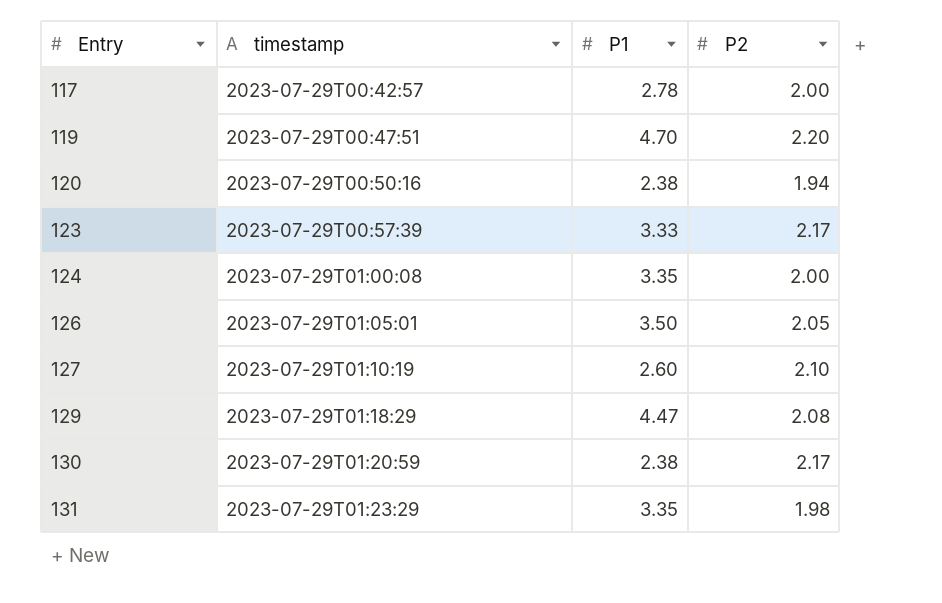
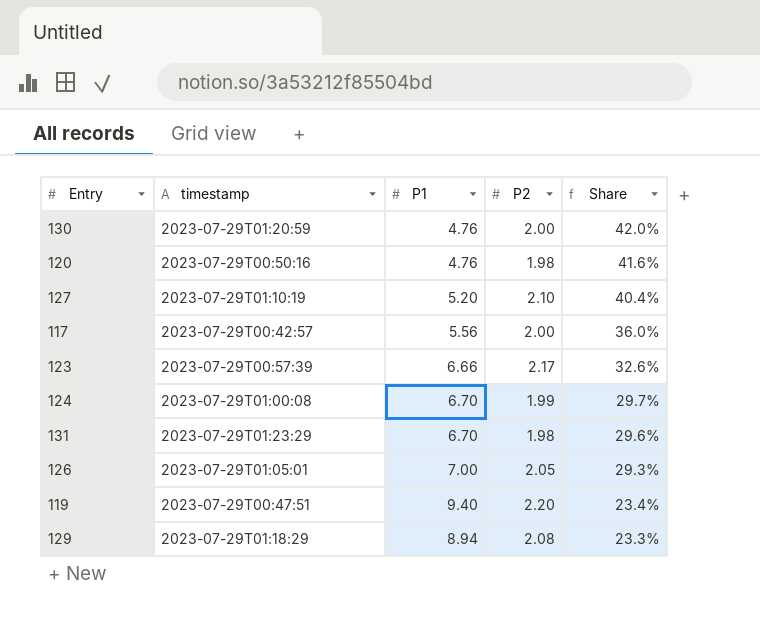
row order: Entry ascending -> Share descending
column Share | formula: none -> [P2] / [P1]
130 | P1: 2.38 -> 4.76
130 | P2: 2.17 -> 2.00
120 | P1: 2.38 -> 4.76
120 | P2: 1.94 -> 1.98
127 | P1: 2.60 -> 5.20
117 | P1: 2.78 -> 5.56
123 | P1: 3.33 -> 6.66
124 | P1: 3.35 -> 6.70
124 | P2: 2.00 -> 1.99
131 | P1: 3.35 -> 6.70
126 | P1: 3.50 -> 7.00
119 | P1: 4.70 -> 9.40
129 | P1: 4.47 -> 8.94

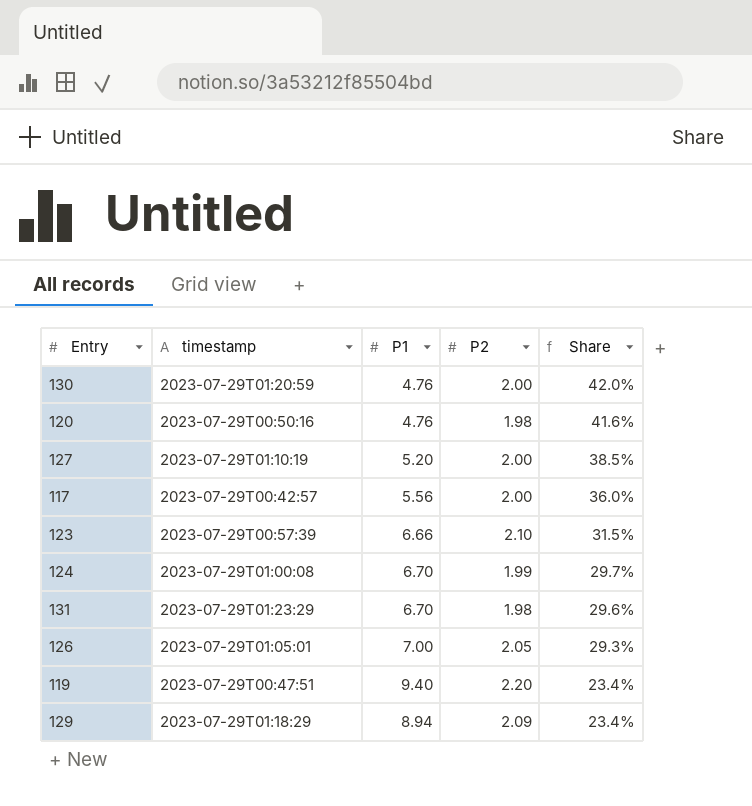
127 | P2: 2.10 -> 2.00
127 | Share: 40.4% -> 38.5%
123 | P2: 2.17 -> 2.10
123 | Share: 32.6% -> 31.5%
129 | P2: 2.08 -> 2.09
129 | Share: 23.3% -> 23.4%

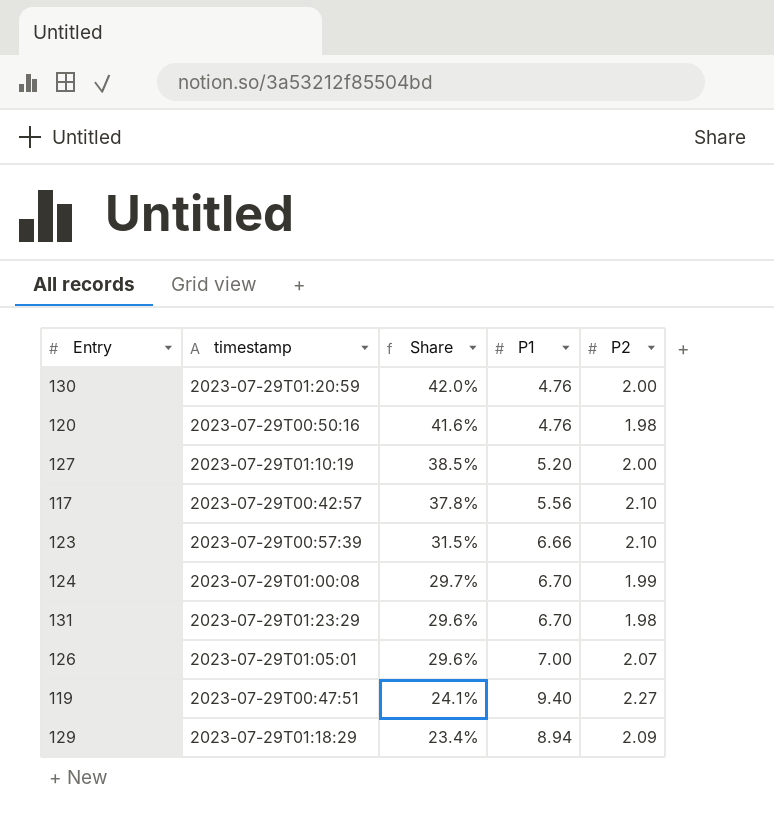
column Share | position: 5 -> 3
117 | Share: 36.0% -> 37.8%
117 | P2: 2.00 -> 2.10
126 | Share: 29.3% -> 29.6%
126 | P2: 2.05 -> 2.07
119 | Share: 23.4% -> 24.1%
119 | P2: 2.20 -> 2.27

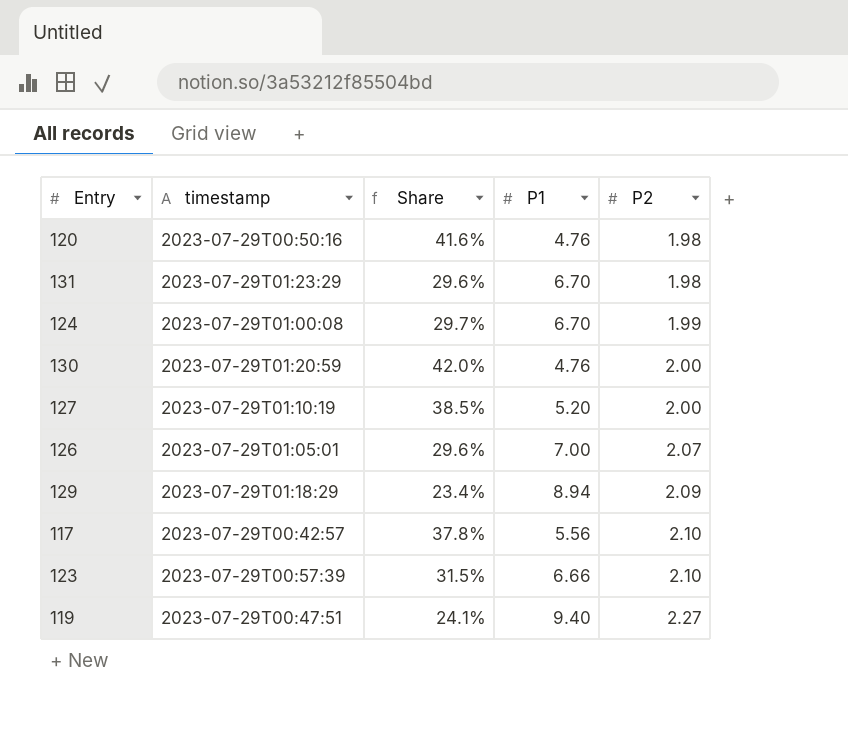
row order: Share descending -> P2 ascending

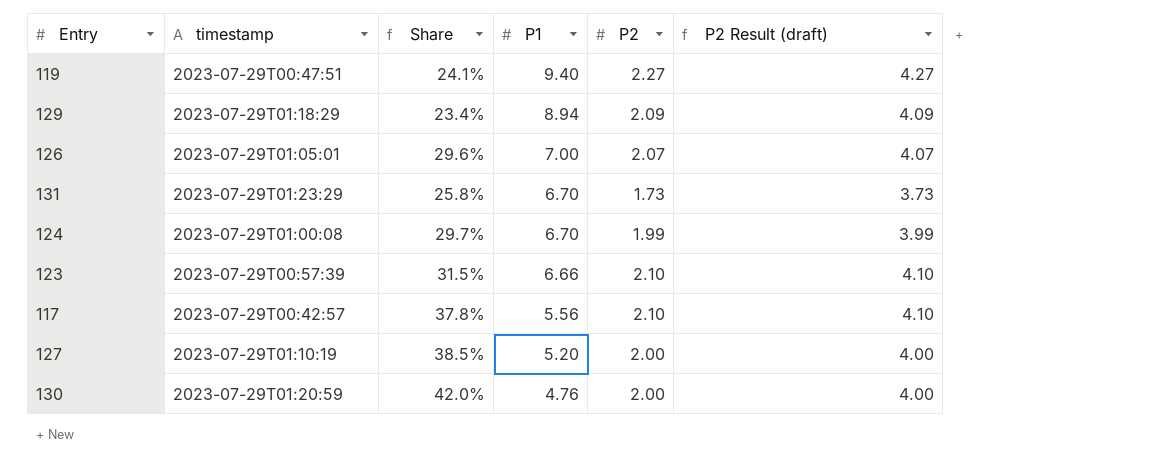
row order: P2 ascending -> P1 descending
column P2 Result (draft) | formula: none -> [P2] + 2
row 120: 2023-07-29T00:50:16 | 41.6% | 4.76 | 1.98 -> none
131 | Share: 29.6% -> 25.8%
131 | P2: 1.98 -> 1.73

